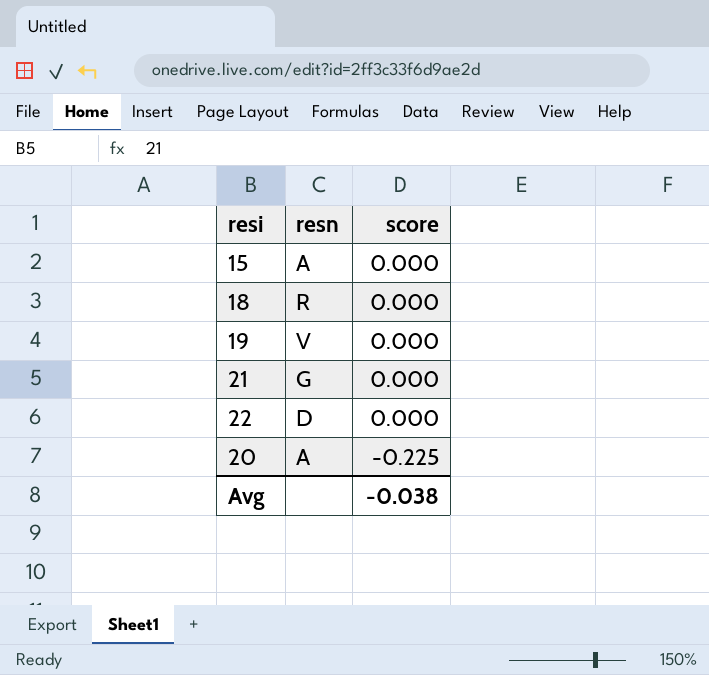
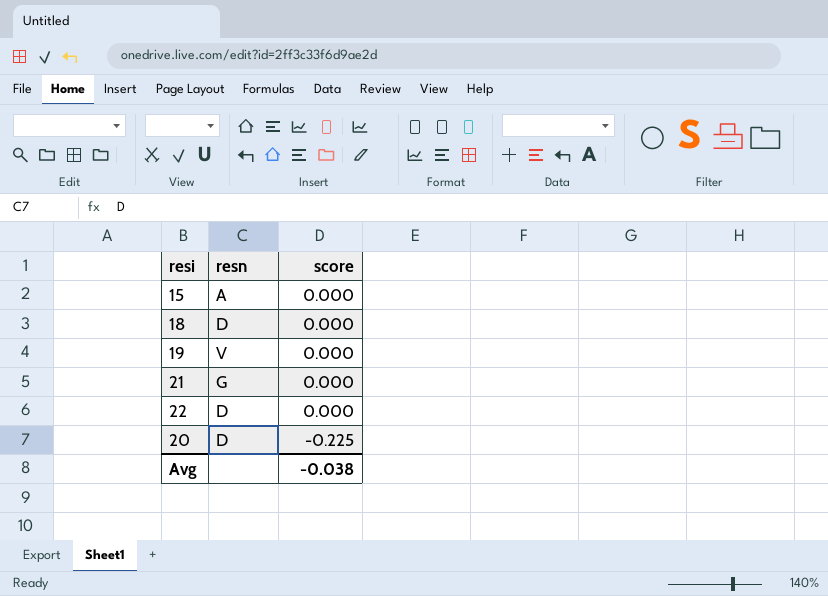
18 | resn: R -> D
20 | resn: A -> D

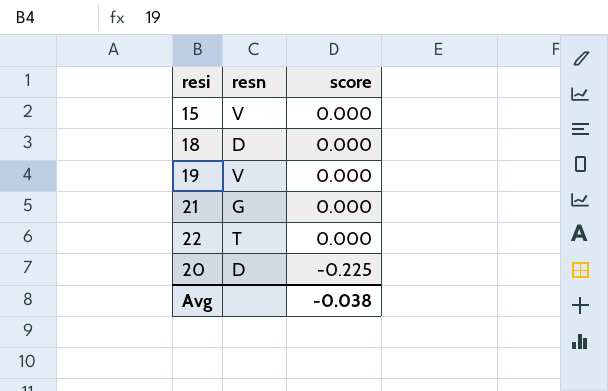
15 | resn: A -> V
22 | resn: D -> T

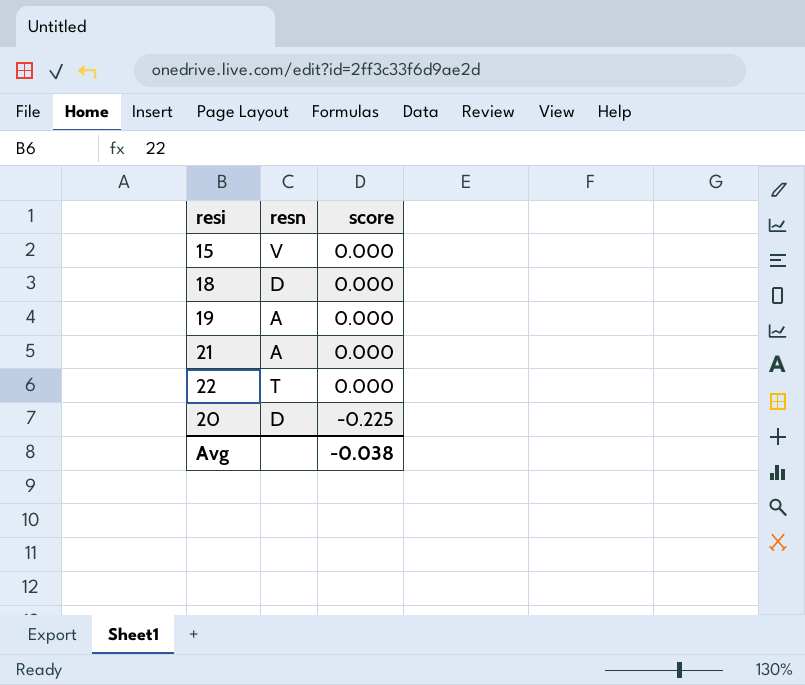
19 | resn: V -> A
21 | resn: G -> A

